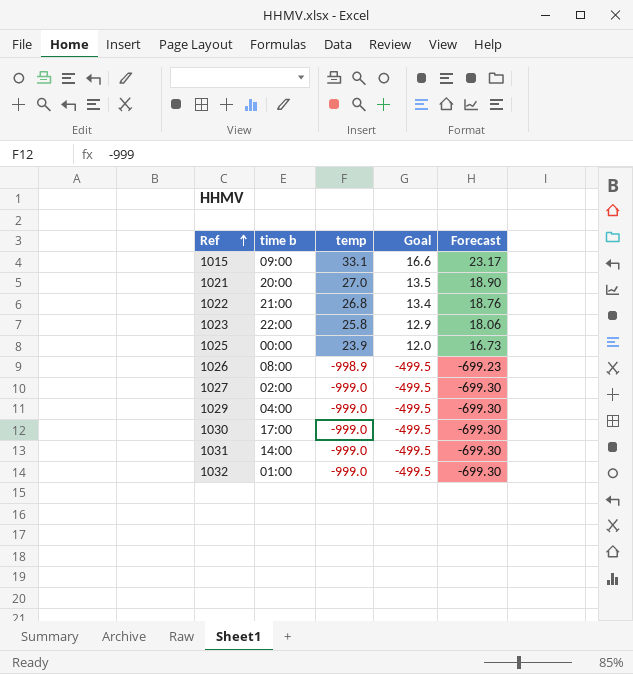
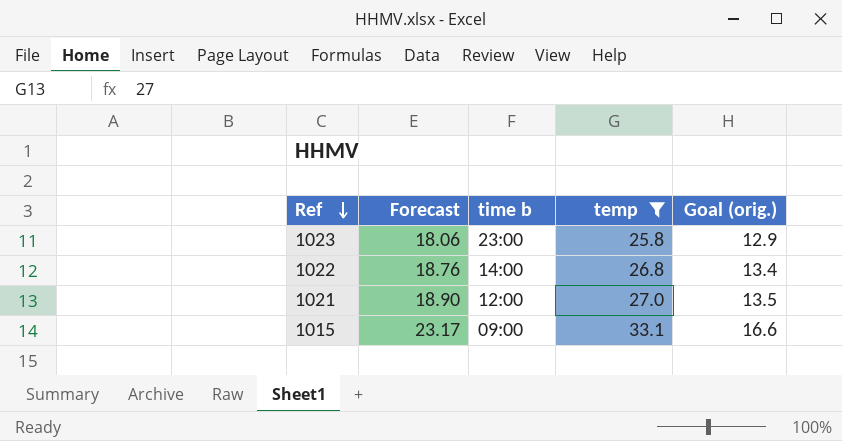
filter: none -> temp >= 25.8
row order: Ref ascending -> Ref descending
column Forecast | position: 5 -> 2
column name: Goal -> Goal (orig.)
1023 | time b: 22:00 -> 23:00
1022 | time b: 21:00 -> 14:00
1021 | time b: 20:00 -> 12:00

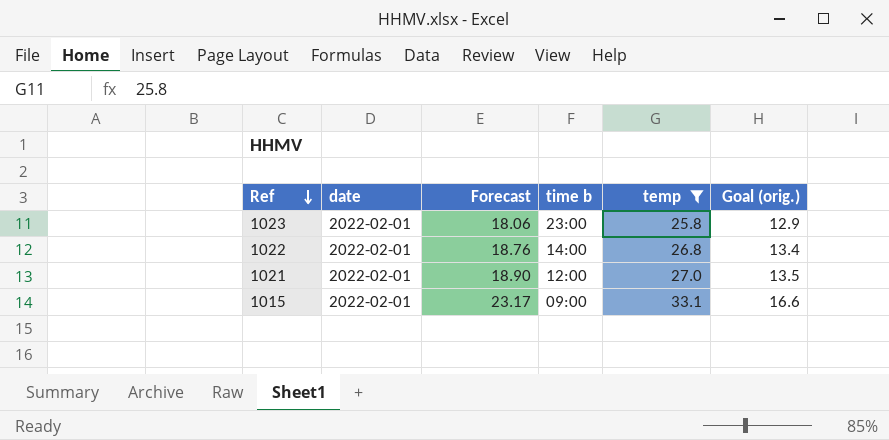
column date | position: none -> 2

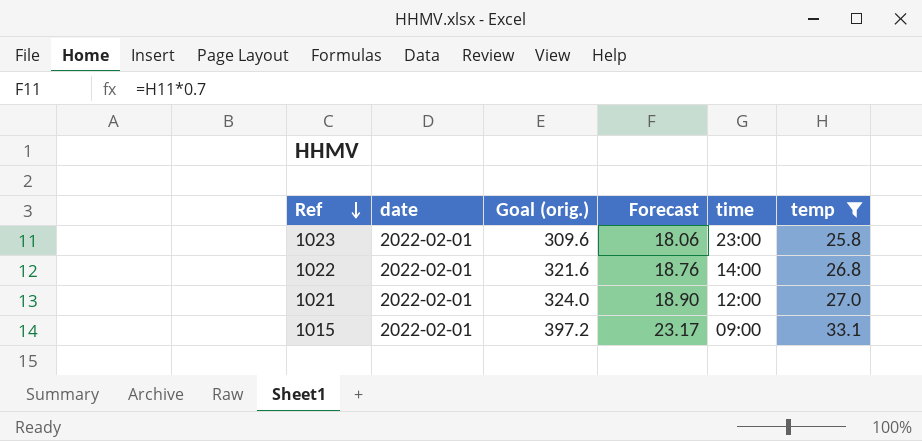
column Goal (orig.) | formula: [temp] * 0.5 -> [temp] * 12
column Goal (orig.) | position: 6 -> 3
column name: time b -> time

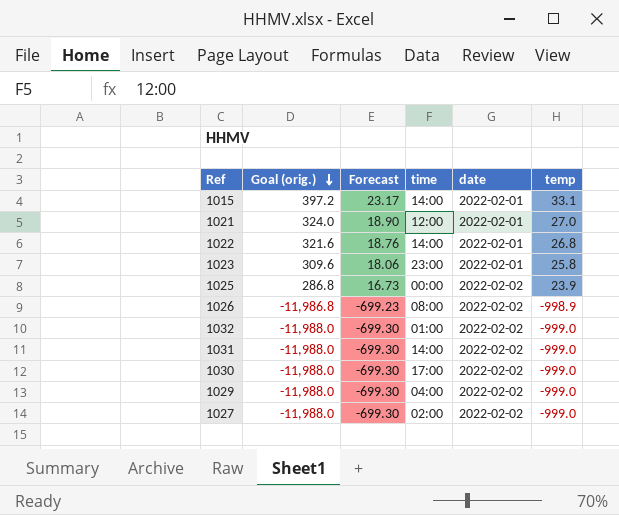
filter: temp >= 25.8 -> none
row order: Ref descending -> Goal (orig.) descending
column date | position: 2 -> 5
1015 | time: 09:00 -> 14:00

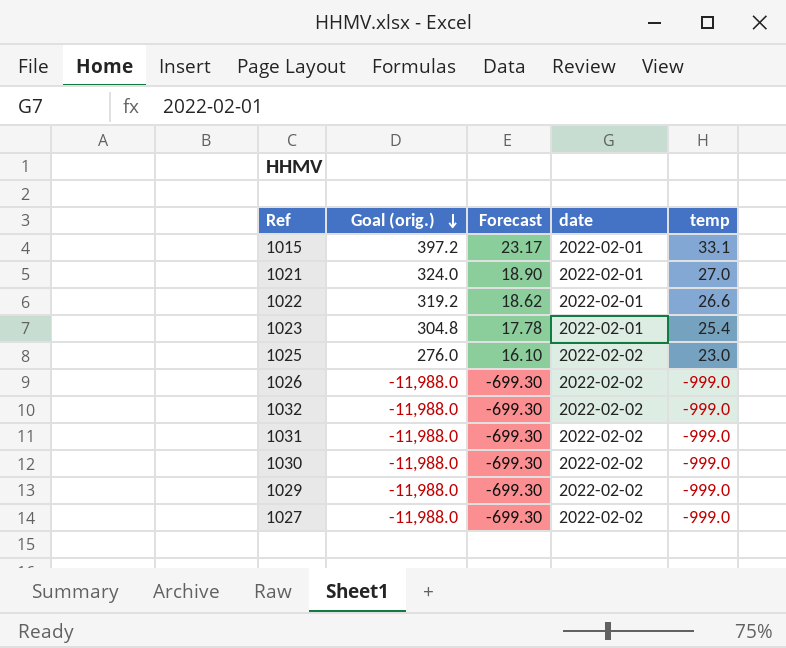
column time | position: 4 -> none
1022 | Goal (orig.): 321.6 -> 319.2
1022 | Forecast: 18.76 -> 18.62
1022 | temp: 26.8 -> 26.6
1023 | Goal (orig.): 309.6 -> 304.8
1023 | Forecast: 18.06 -> 17.78
1023 | temp: 25.8 -> 25.4
1025 | Goal (orig.): 286.8 -> 276.0
1025 | Forecast: 16.73 -> 16.10
1025 | temp: 23.9 -> 23.0
1026 | Goal (orig.): -11,986.8 -> -11,988.0
1026 | Forecast: -699.23 -> -699.30
1026 | temp: -998.9 -> -999.0

